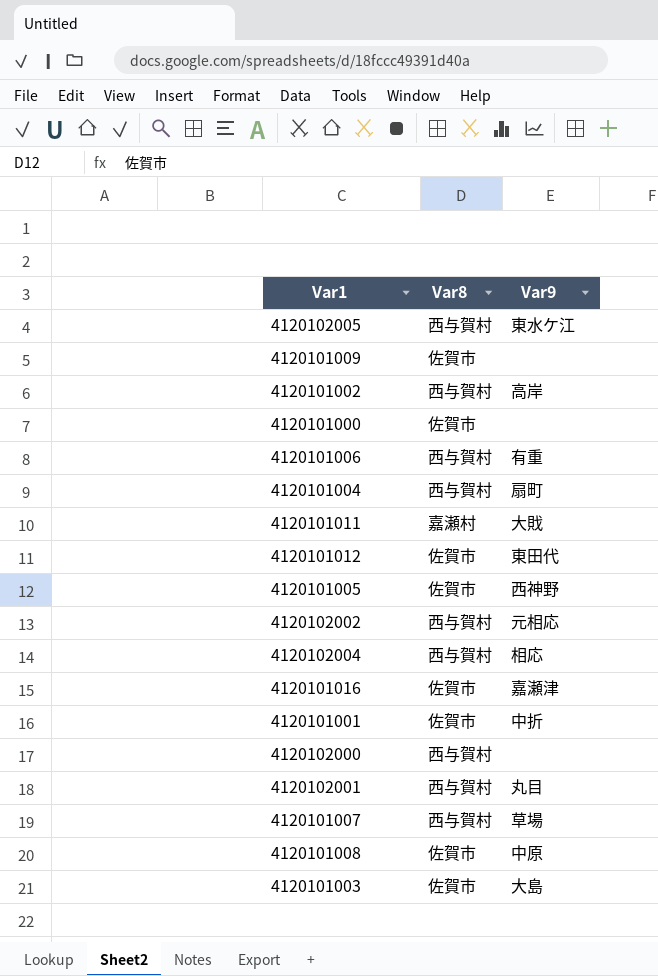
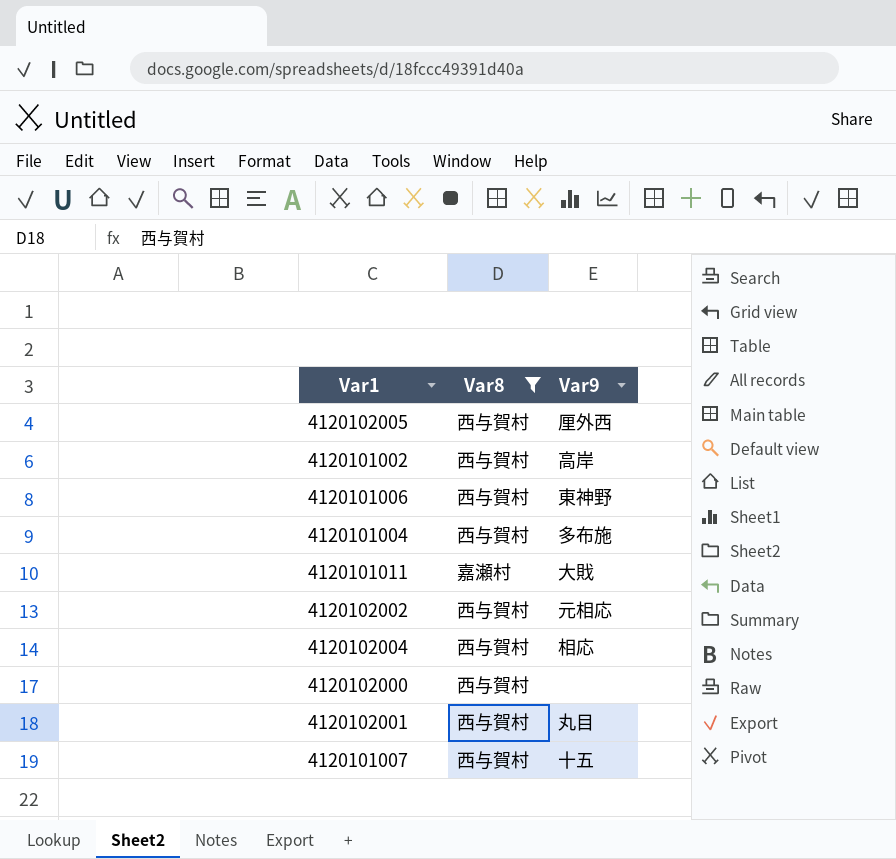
filter: none -> Var8 != 佐賀市
4120102005 | Var9: 東水ケ江 -> 厘外西
4120101006 | Var9: 有重 -> 東神野
4120101004 | Var9: 扇町 -> 多布施
4120101007 | Var9: 草場 -> 十五

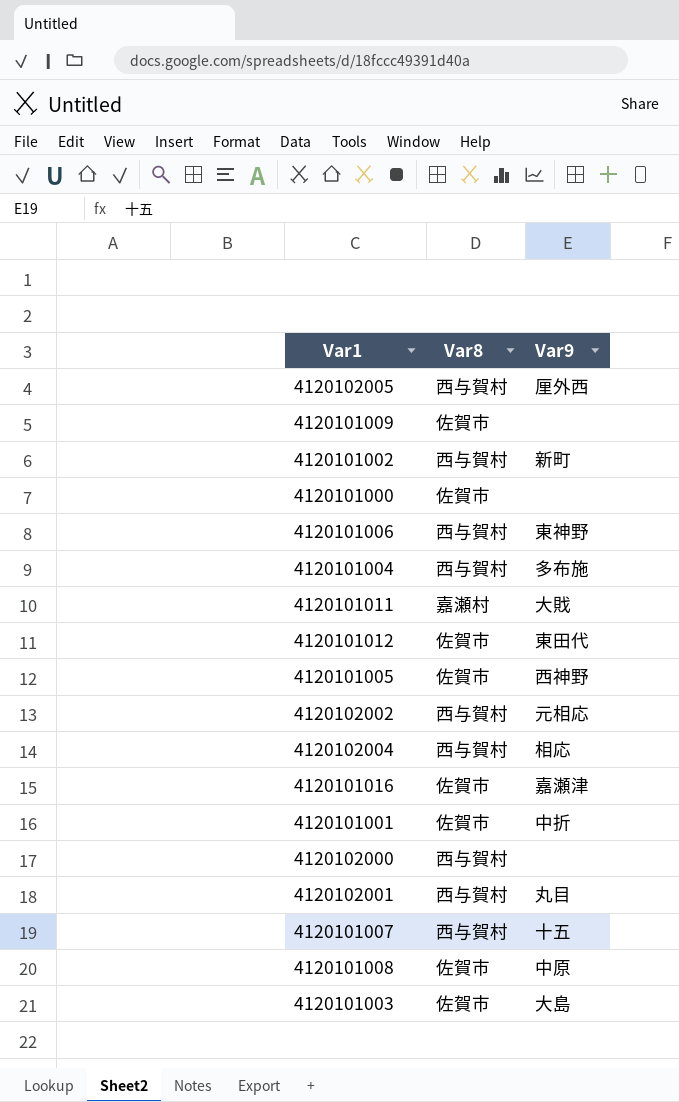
filter: Var8 != 佐賀市 -> none
4120101002 | Var9: 高岸 -> 新町

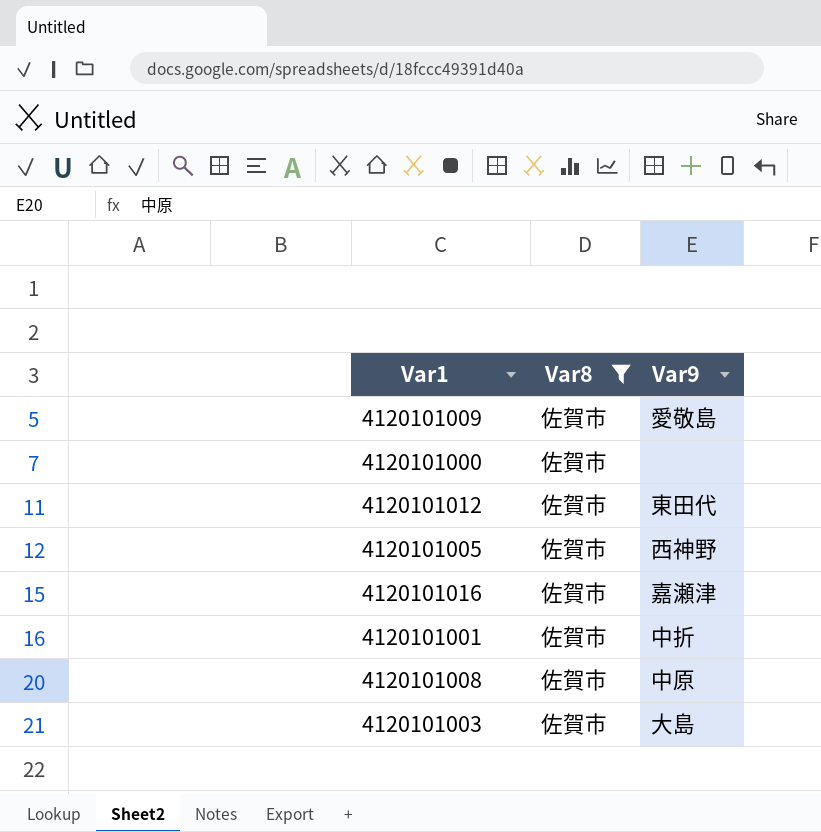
filter: none -> Var8 = 佐賀市
4120101009 | Var9: none -> 愛敬島

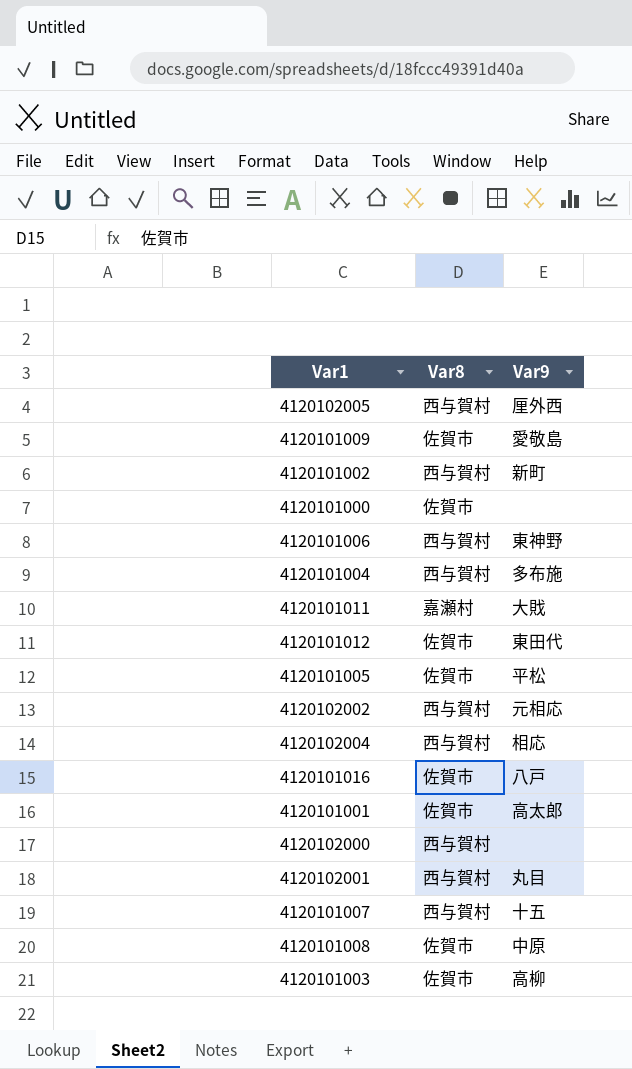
filter: Var8 = 佐賀市 -> none
4120101005 | Var9: 西神野 -> 平松
4120101016 | Var9: 嘉瀬津 -> 八戸
4120101001 | Var9: 中折 -> 高太郎
4120101003 | Var9: 大島 -> 高柳

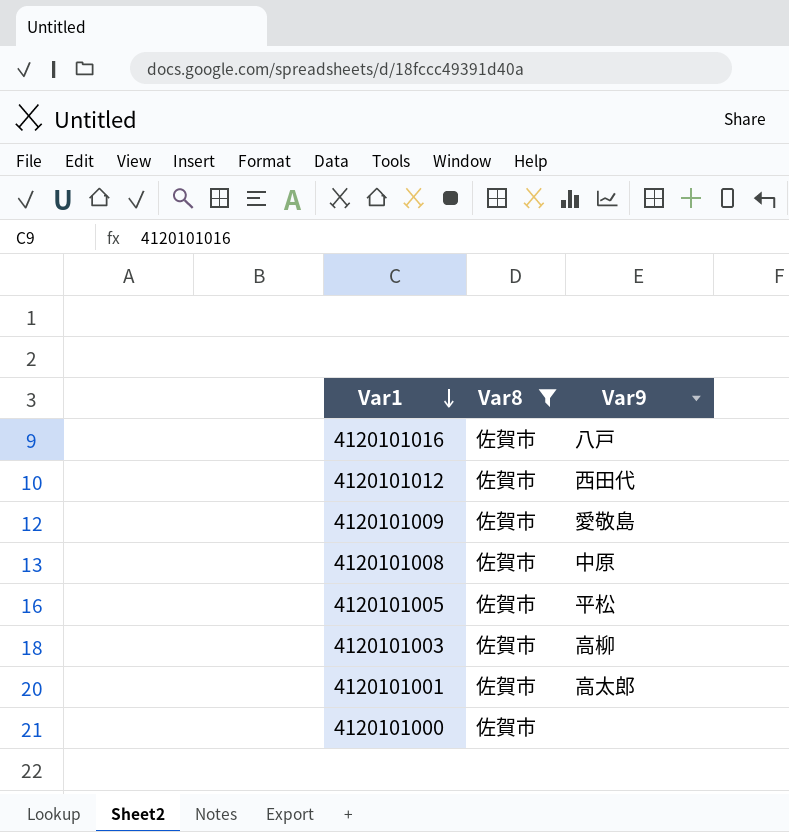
filter: none -> Var8 = 佐賀市
row order: none -> Var1 descending
4120101012 | Var9: 東田代 -> 西田代

